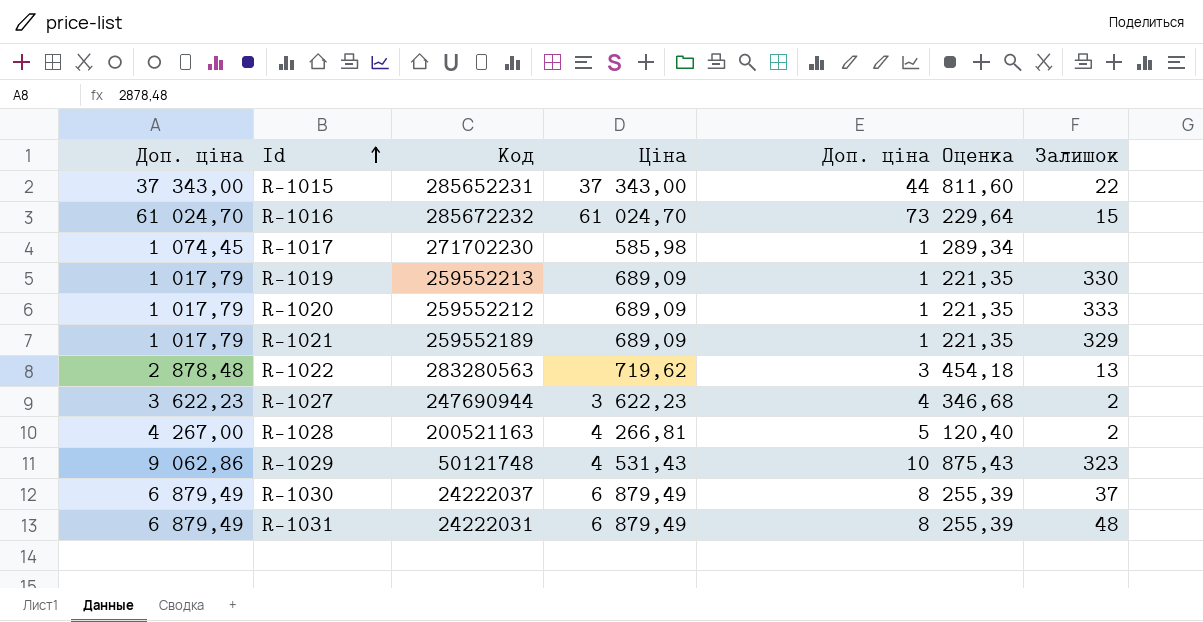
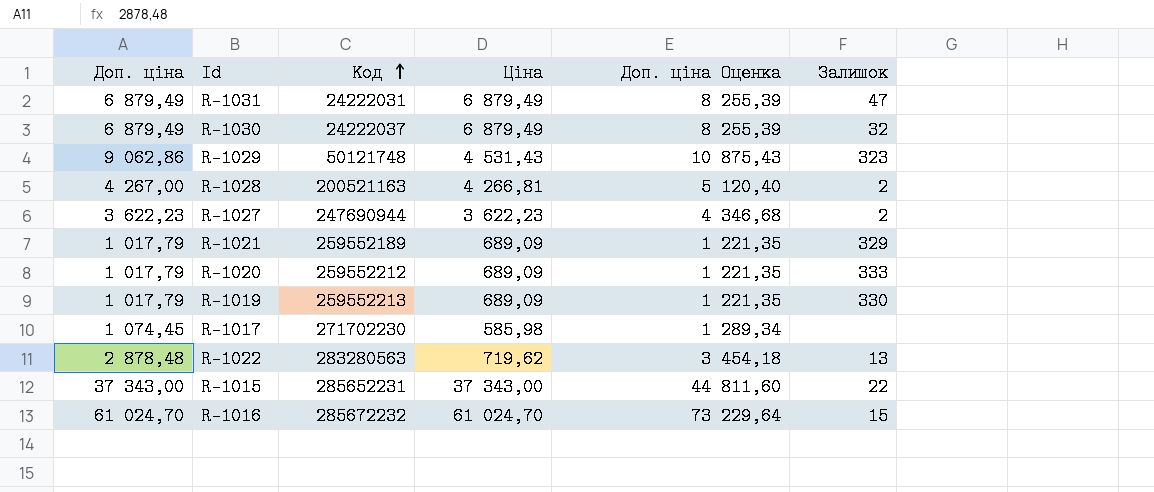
row order: Id ascending -> Код ascending
R-1031 | Залишок: 48 -> 47
R-1030 | Залишок: 37 -> 32

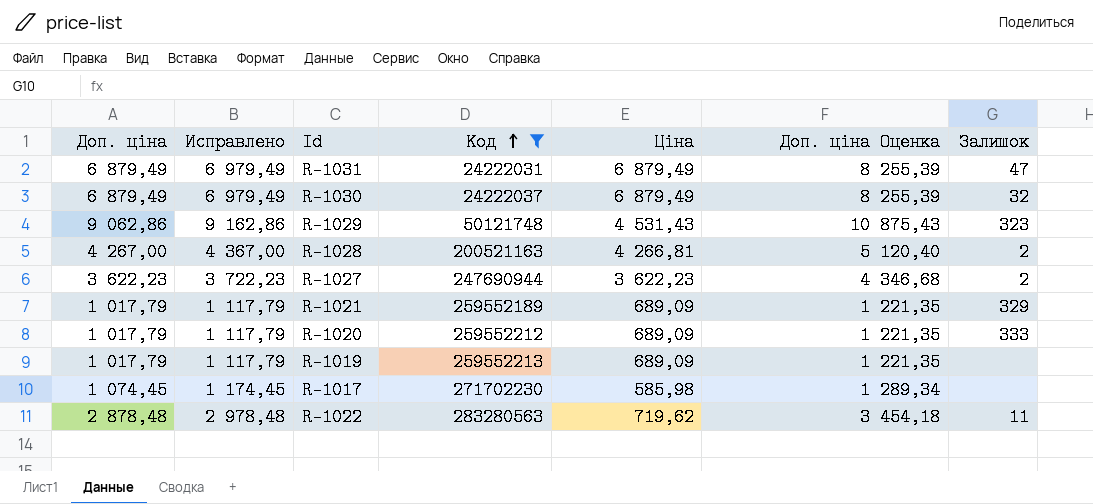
filter: none -> Код <= 283280563
column Исправлено | formula: none -> [Доп. ціна] + 100
R-1019 | Залишок: 330 -> none
R-1022 | Залишок: 13 -> 11

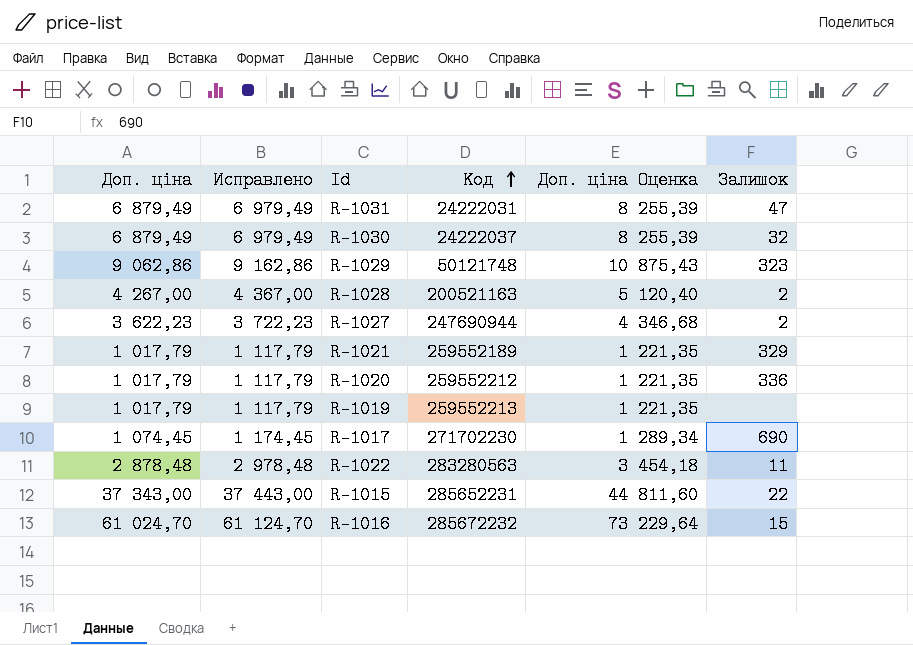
filter: Код <= 283280563 -> none
column Ціна | position: 5 -> none
R-1020 | Залишок: 333 -> 336
R-1017 | Залишок: none -> 690

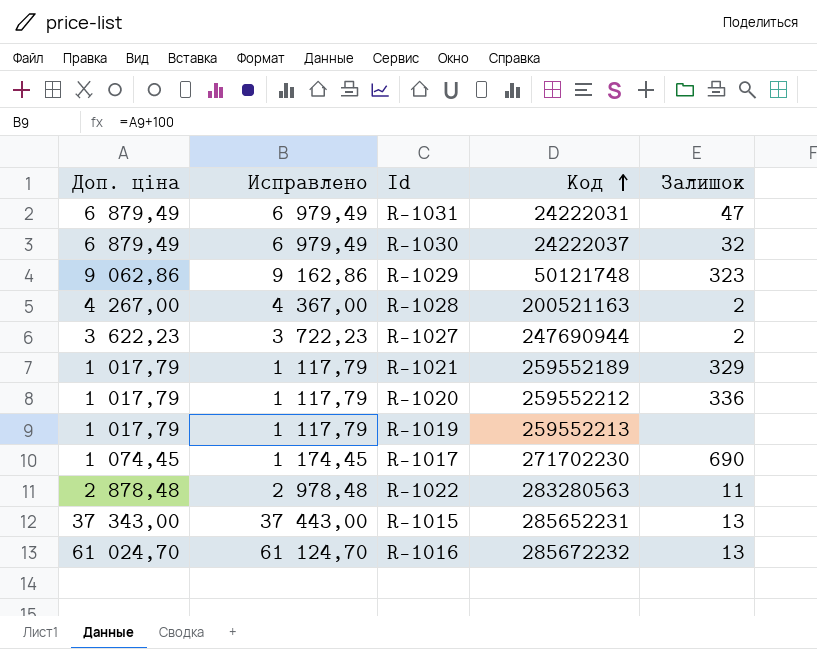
column Доп. ціна Оценка | formula: [Доп. ціна] * 1,2 -> none
R-1015 | Залишок: 22 -> 13
R-1016 | Залишок: 15 -> 13

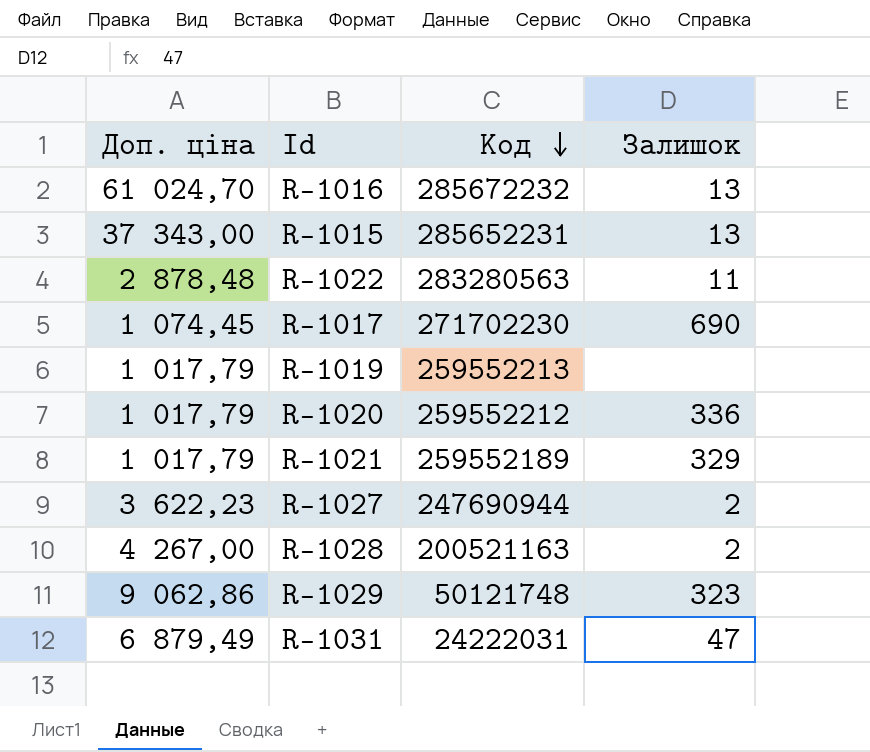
row order: Код ascending -> Код descending
column Исправлено | formula: [Доп. ціна] + 100 -> none
row R-1030: 6 879,49 | 6 979,49 | 24222037 | 32 -> none

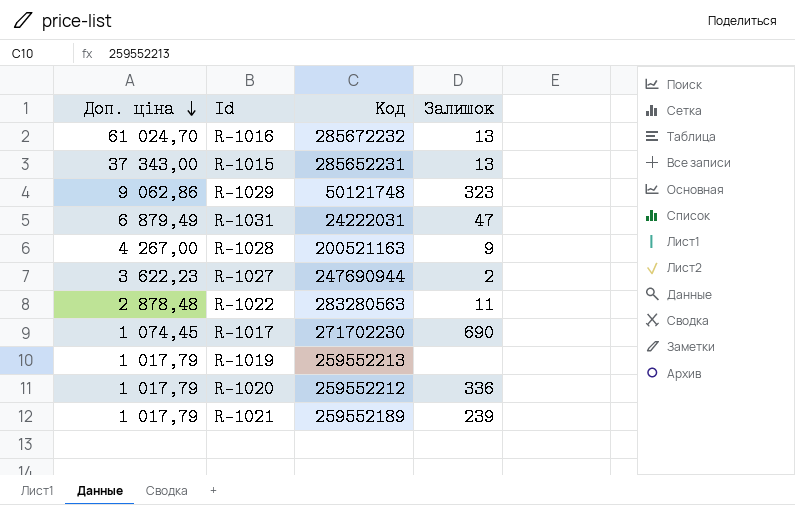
row order: Код descending -> Доп. ціна descending
R-1028 | Залишок: 2 -> 9
R-1021 | Залишок: 329 -> 239

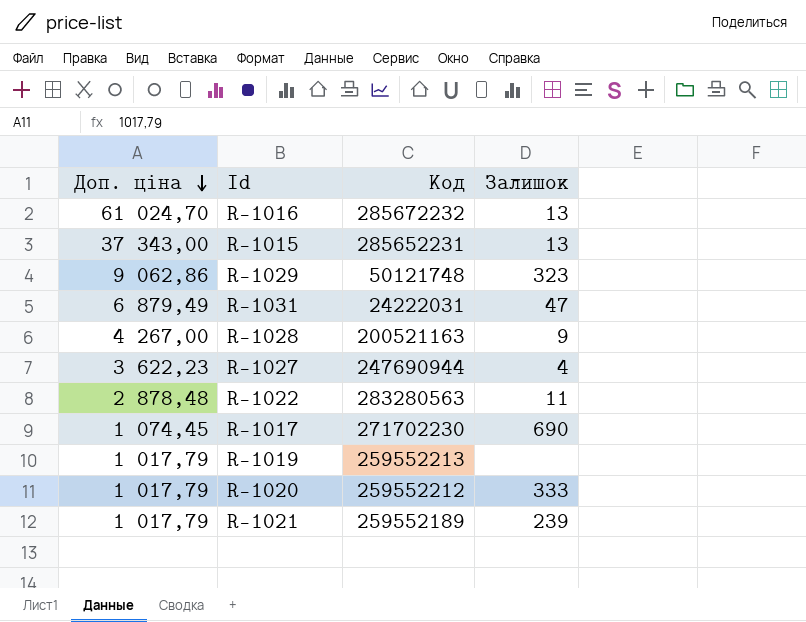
R-1027 | Залишок: 2 -> 4
R-1020 | Залишок: 336 -> 333

